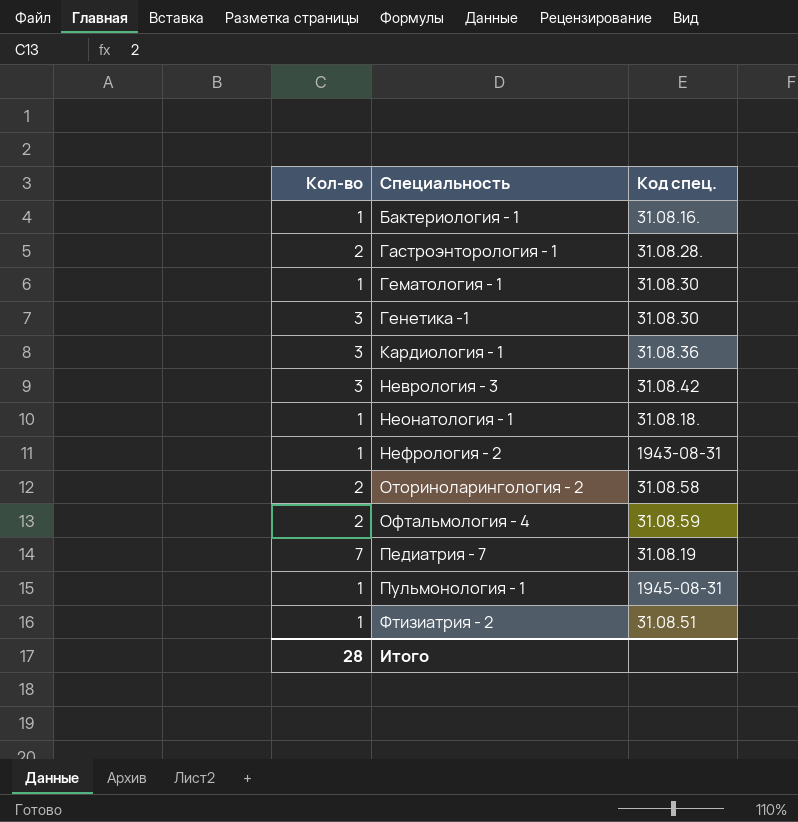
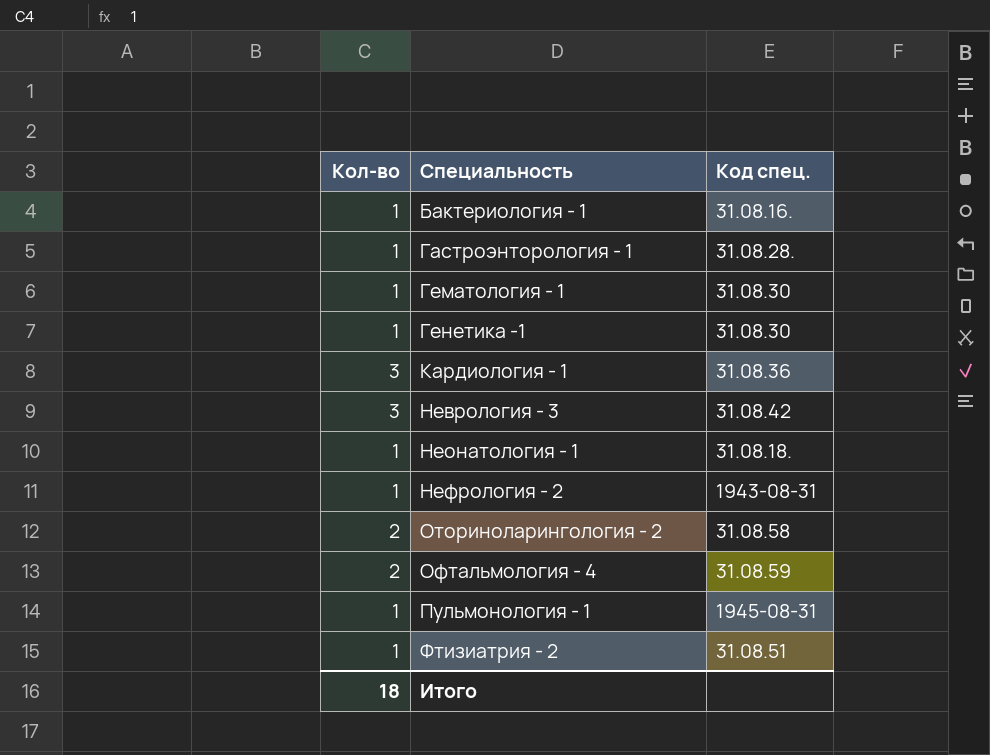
row Педиатрия - 7: 7 | 31.08.19 -> none
Гастроэнторология - 1 | Кол-во: 2 -> 1
Генетика -1 | Кол-во: 3 -> 1
Итого | Кол-во: 28 -> 18

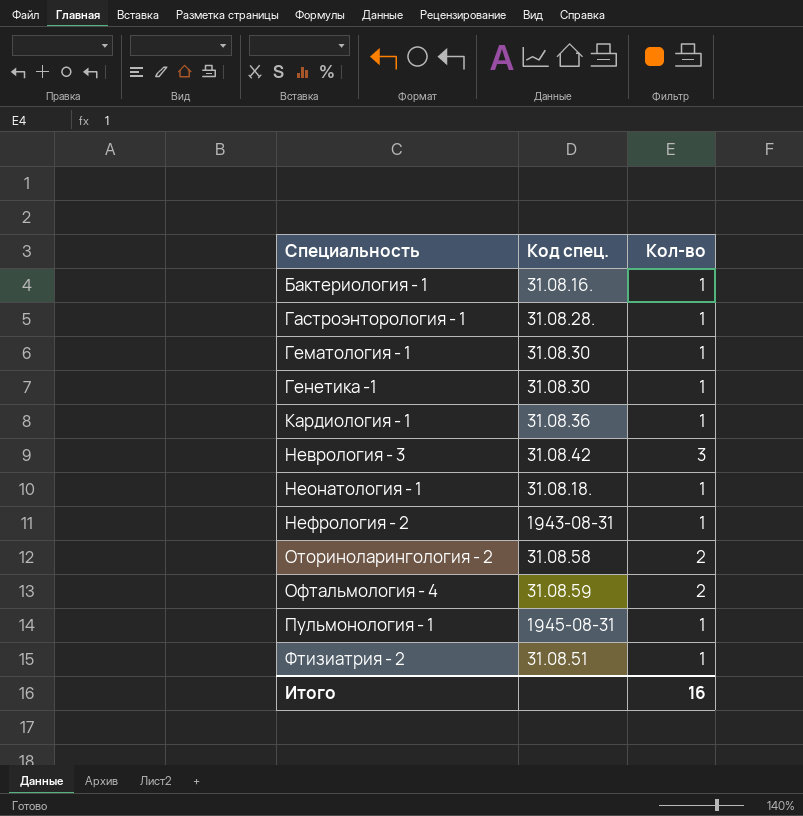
column Кол-во | position: 1 -> 3
Кардиология - 1 | Кол-во: 3 -> 1
Итого | Кол-во: 18 -> 16

